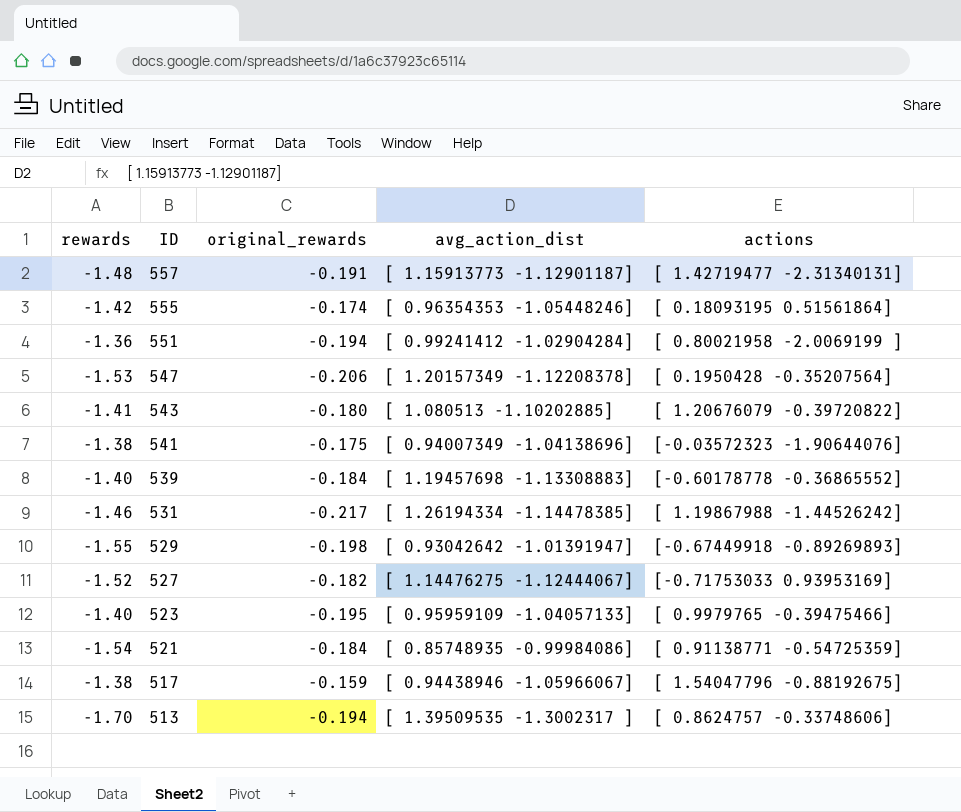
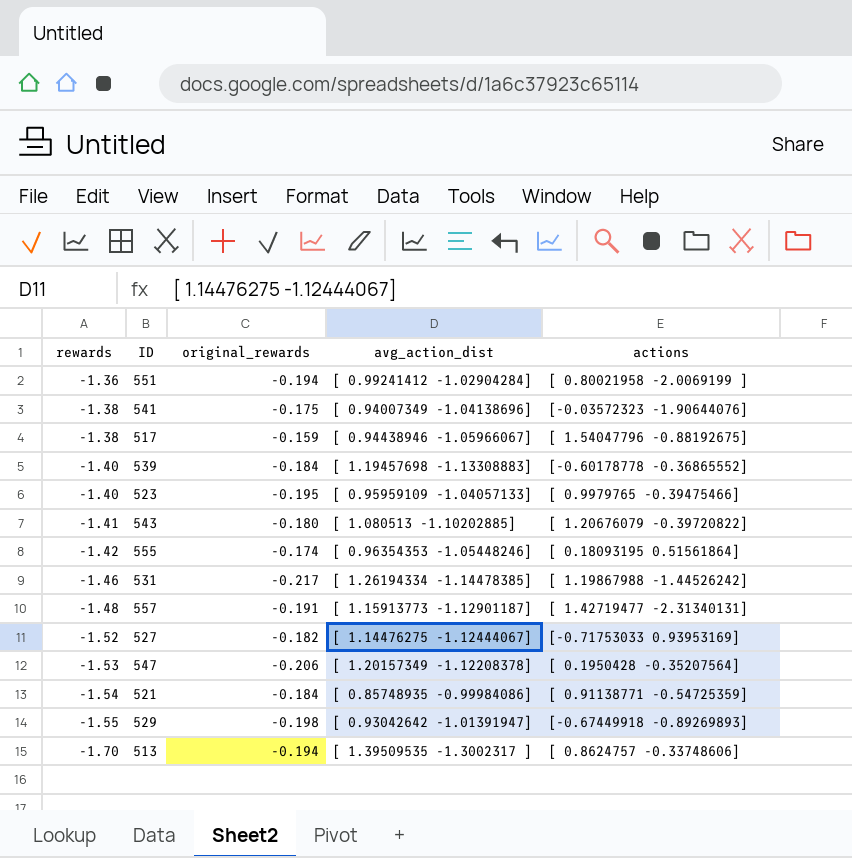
row order: ID descending -> rewards descending

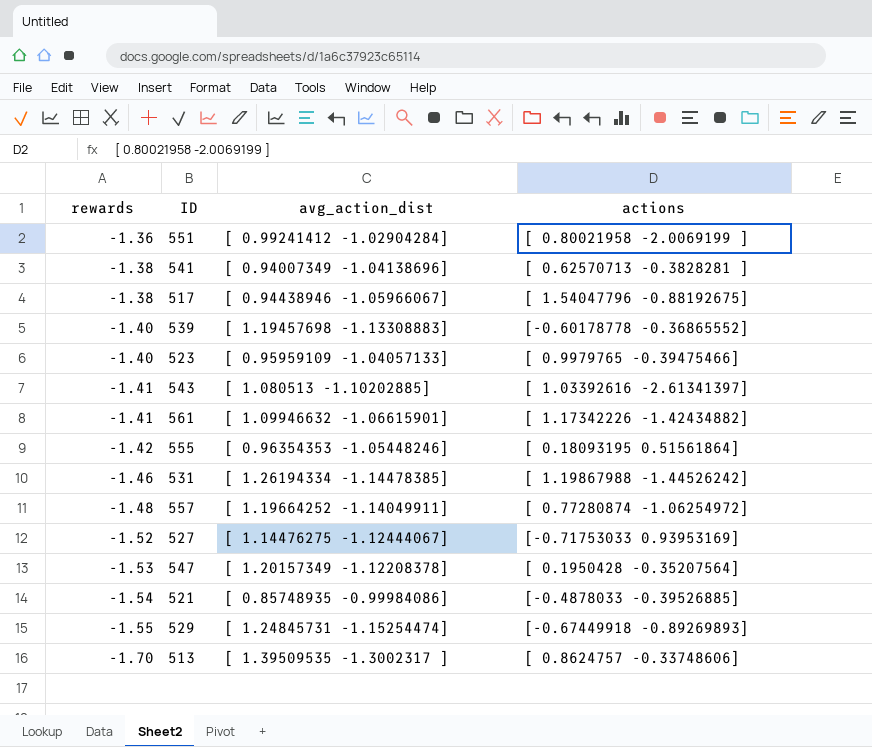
column original_rewards | position: 3 -> none
541 | actions: [-0.03572323 -1.90644076] -> [ 0.62570713 -0.3828281 ]
543 | actions: [ 1.20676079 -0.39720822] -> [ 1.03392616 -2.61341397]
row 561: none -> -1.41 | [ 1.09946632 -1.06615901] | [ 1.17342226 -1.42434882]
557 | avg_action_dist: [ 1.15913773 -1.12901187] -> [ 1.19664252 -1.14049911]
557 | actions: [ 1.42719477 -2.31340131] -> [ 0.77280874 -1.06254972]
521 | actions: [ 0.91138771 -0.54725359] -> [-0.4878033 -0.39526885]
529 | avg_action_dist: [ 0.93042642 -1.01391947] -> [ 1.24845731 -1.15254474]

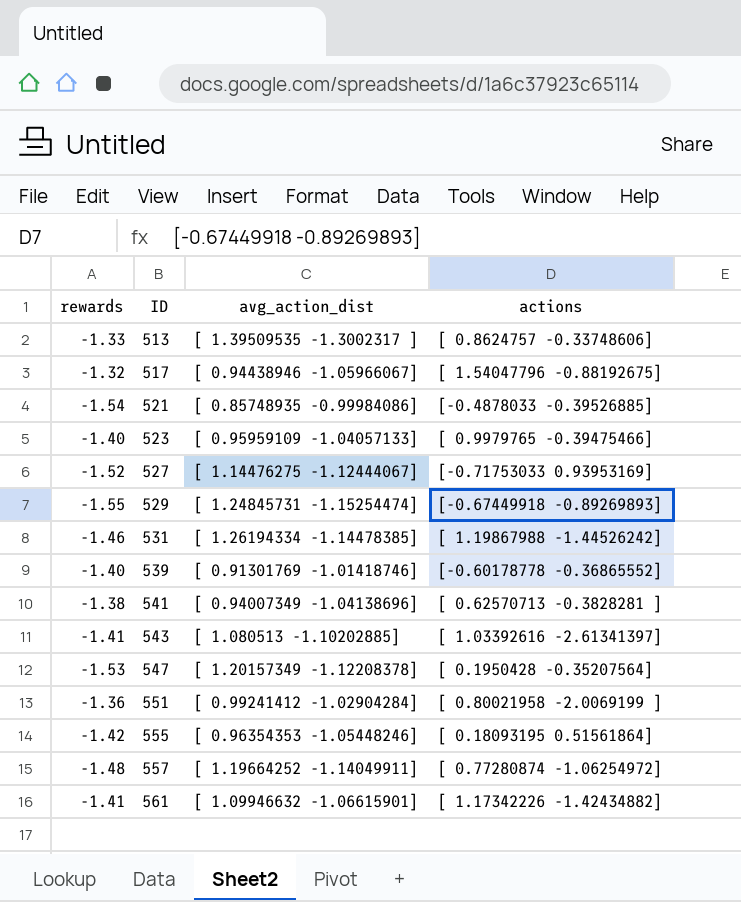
row order: rewards descending -> ID ascending
513 | rewards: -1.70 -> -1.33
517 | rewards: -1.38 -> -1.32
539 | avg_action_dist: [ 1.19457698 -1.13308883] -> [ 0.91301769 -1.01418746]

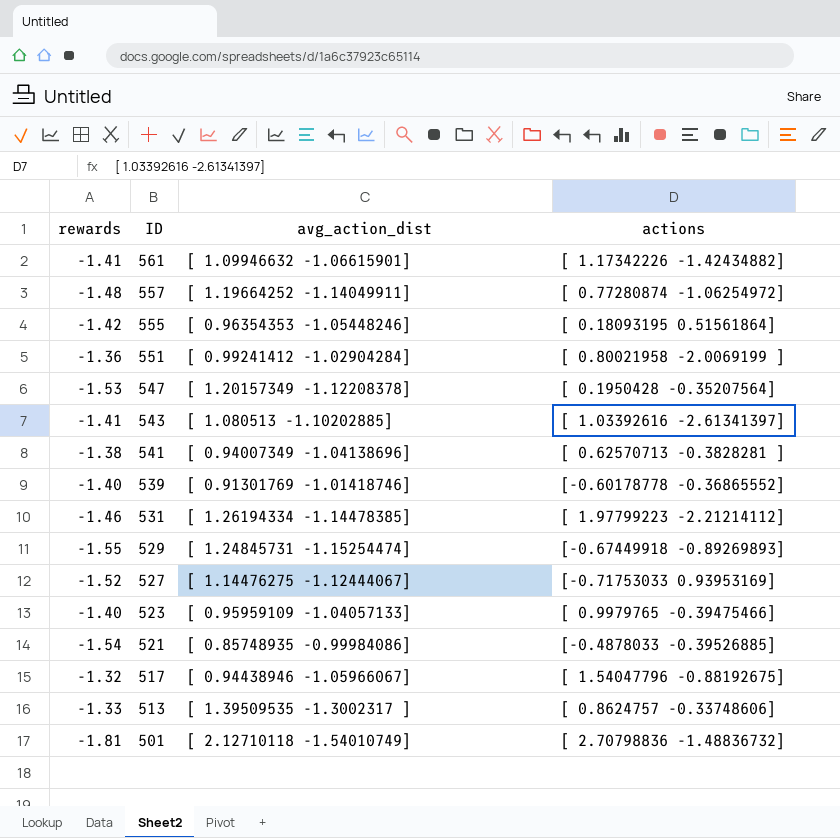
row order: ID ascending -> ID descending
531 | actions: [ 1.19867988 -1.44526242] -> [ 1.97799223 -2.21214112]
row 501: none -> -1.81 | [ 2.12710118 -1.54010749] | [ 2.70798836 -1.48836732]

